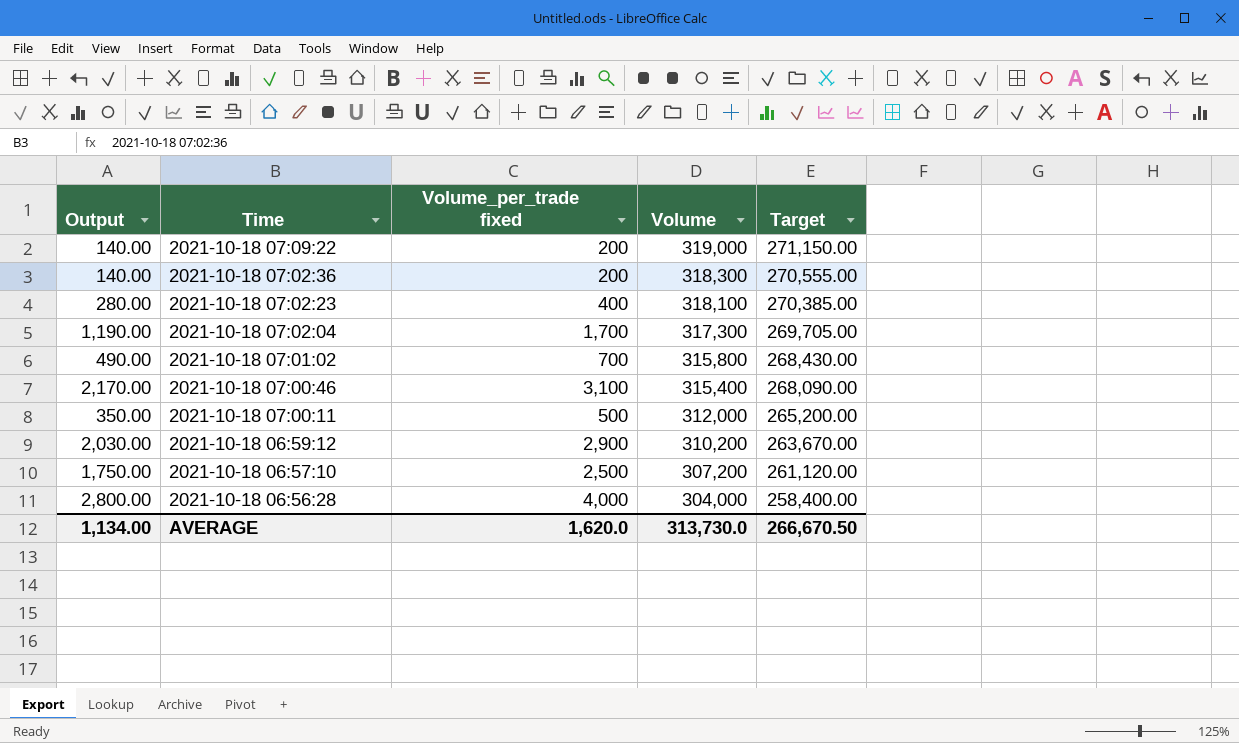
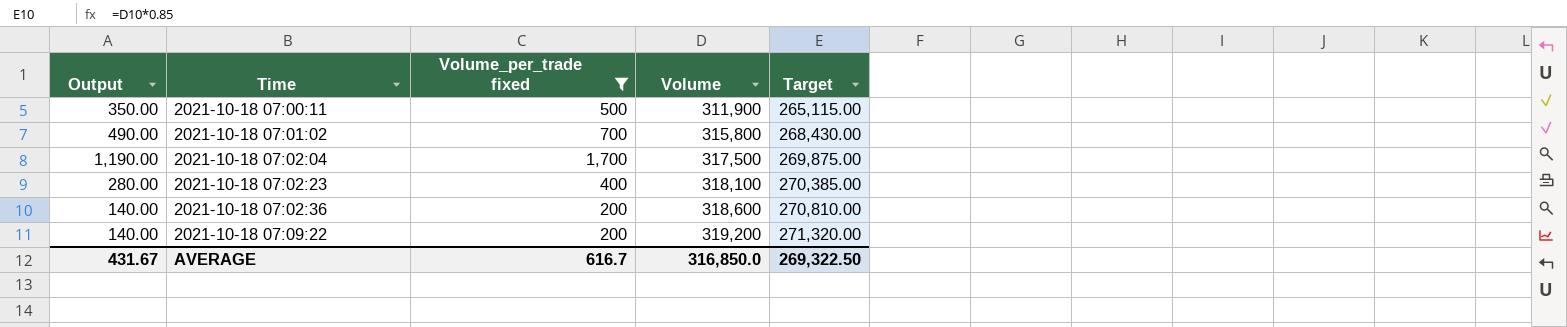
filter: none -> Volume_per_trade fixed <= 1,700
row order: Time descending -> Time ascending
2021-10-18 07:00:11 | Volume: 312,000 -> 311,900
2021-10-18 07:00:11 | Target: 265,200.00 -> 265,115.00
2021-10-18 07:02:04 | Volume: 317,300 -> 317,500
2021-10-18 07:02:04 | Target: 269,705.00 -> 269,875.00
2021-10-18 07:02:36 | Volume: 318,300 -> 318,600
2021-10-18 07:02:36 | Target: 270,555.00 -> 270,810.00
2021-10-18 07:09:22 | Volume: 319,000 -> 319,200
2021-10-18 07:09:22 | Target: 271,150.00 -> 271,320.00
AVERAGE | Output: 1,134.00 -> 431.67
AVERAGE | Volume_per_trade fixed: 1,620.0 -> 616.7
AVERAGE | Volume: 313,730.0 -> 316,850.0
AVERAGE | Target: 266,670.50 -> 269,322.50

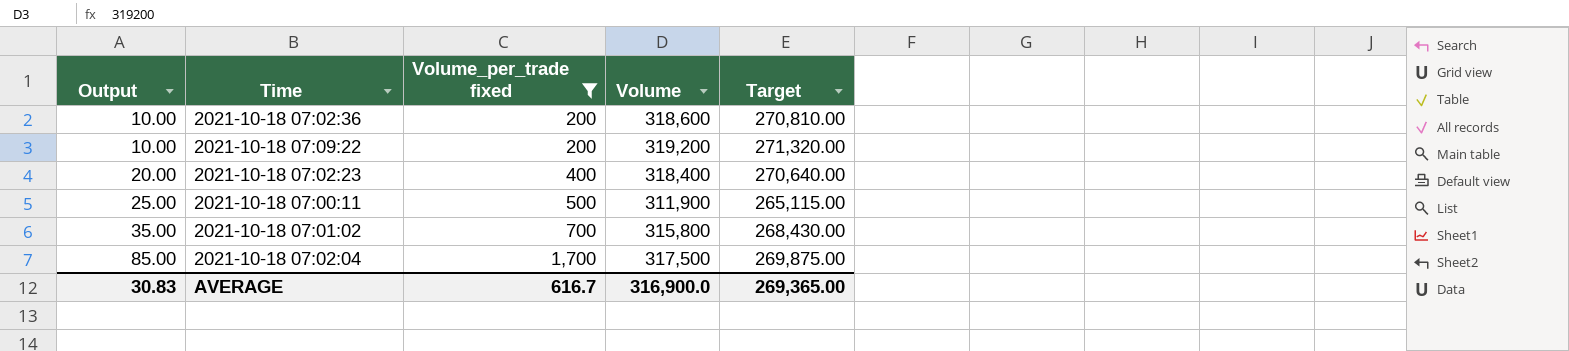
row order: Time ascending -> Output ascending
column Output | formula: [Volume_per_trade fixed] * 0.7 -> [Volume_per_trade fixed] * 0.05
2021-10-18 07:02:23 | Volume: 318,100 -> 318,400
2021-10-18 07:02:23 | Target: 270,385.00 -> 270,640.00
AVERAGE | Output: 431.67 -> 30.83
AVERAGE | Volume: 316,850.0 -> 316,900.0
AVERAGE | Target: 269,322.50 -> 269,365.00

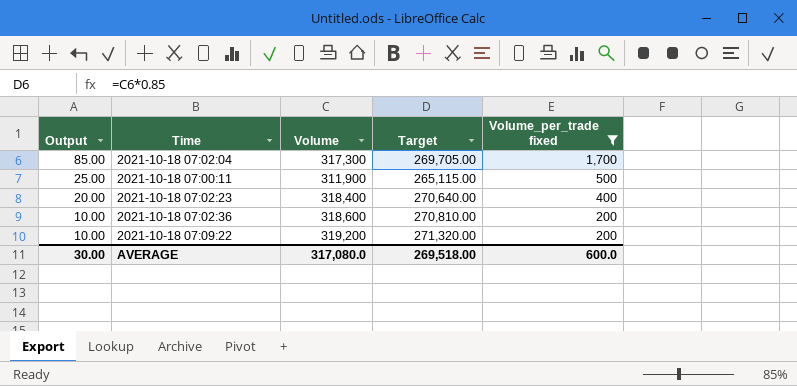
row order: Output ascending -> Output descending
column Volume_per_trade fixed | position: 3 -> 5
row 2021-10-18 07:01:02: 35.00 | 700 | 315,800 | 268,430.00 -> none
2021-10-18 07:02:04 | Volume: 317,500 -> 317,300
2021-10-18 07:02:04 | Target: 269,875.00 -> 269,705.00
AVERAGE | Output: 30.83 -> 30.00
AVERAGE | Volume: 316,900.0 -> 317,080.0
AVERAGE | Target: 269,365.00 -> 269,518.00
AVERAGE | Volume_per_trade fixed: 616.7 -> 600.0

